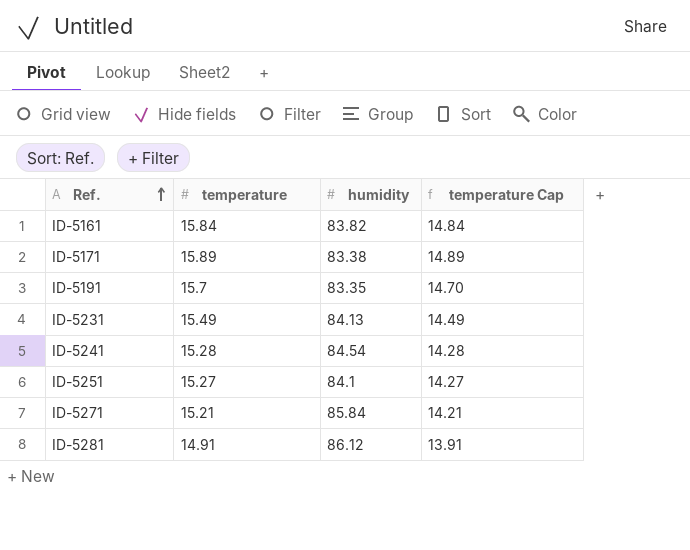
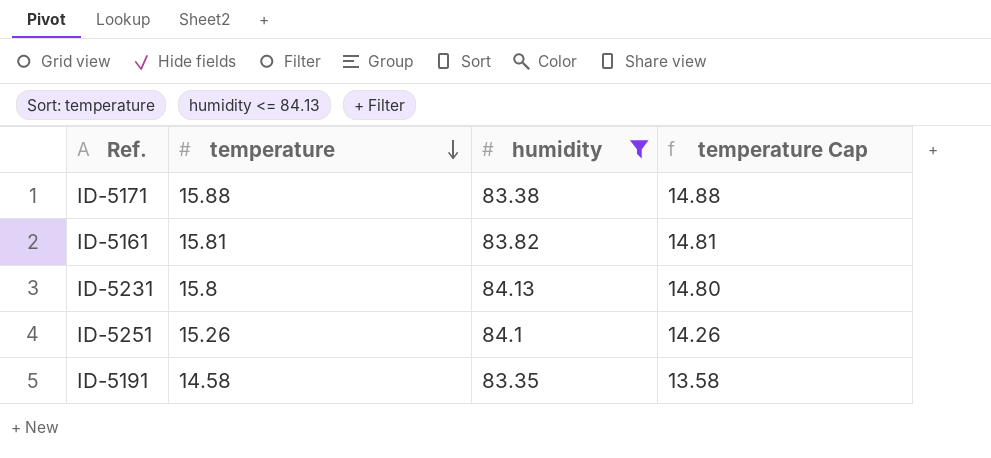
filter: none -> humidity <= 84.13
row order: Ref. ascending -> temperature descending
ID-5171 | temperature: 15.89 -> 15.88
ID-5171 | temperature Cap: 14.89 -> 14.88
ID-5161 | temperature: 15.84 -> 15.81
ID-5161 | temperature Cap: 14.84 -> 14.81
ID-5231 | temperature: 15.49 -> 15.8
ID-5231 | temperature Cap: 14.49 -> 14.80
ID-5251 | temperature: 15.27 -> 15.26
ID-5251 | temperature Cap: 14.27 -> 14.26
ID-5191 | temperature: 15.7 -> 14.58
ID-5191 | temperature Cap: 14.70 -> 13.58

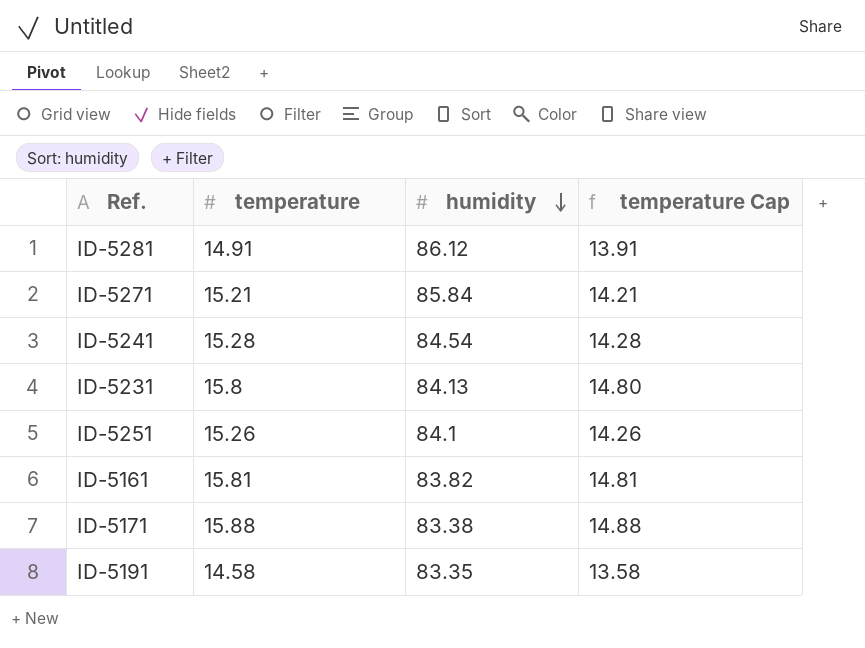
filter: humidity <= 84.13 -> none
row order: temperature descending -> humidity descending

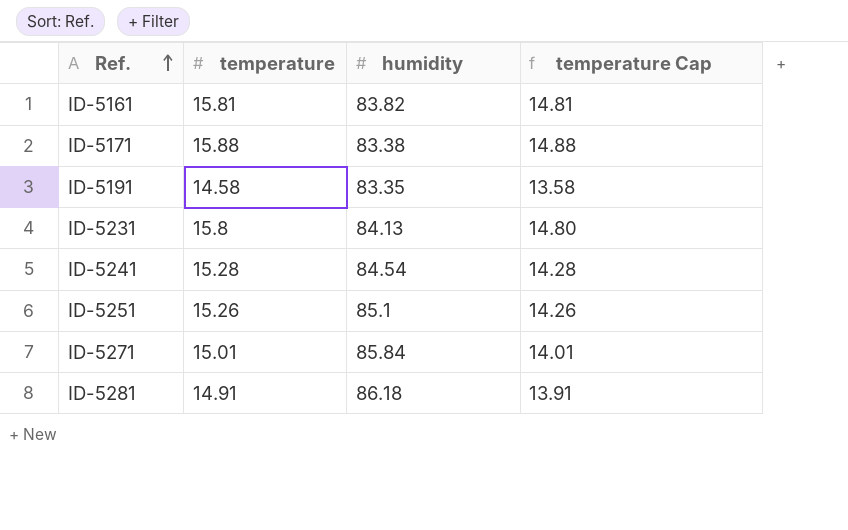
row order: humidity descending -> Ref. ascending
ID-5251 | humidity: 84.1 -> 85.1
ID-5271 | temperature: 15.21 -> 15.01
ID-5271 | temperature Cap: 14.21 -> 14.01
ID-5281 | humidity: 86.12 -> 86.18

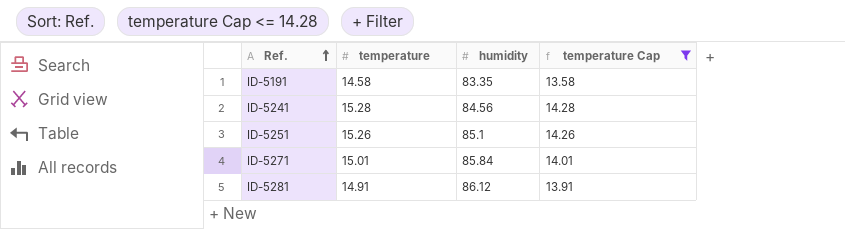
filter: none -> temperature Cap <= 14.28
ID-5241 | humidity: 84.54 -> 84.56
ID-5281 | humidity: 86.18 -> 86.12

